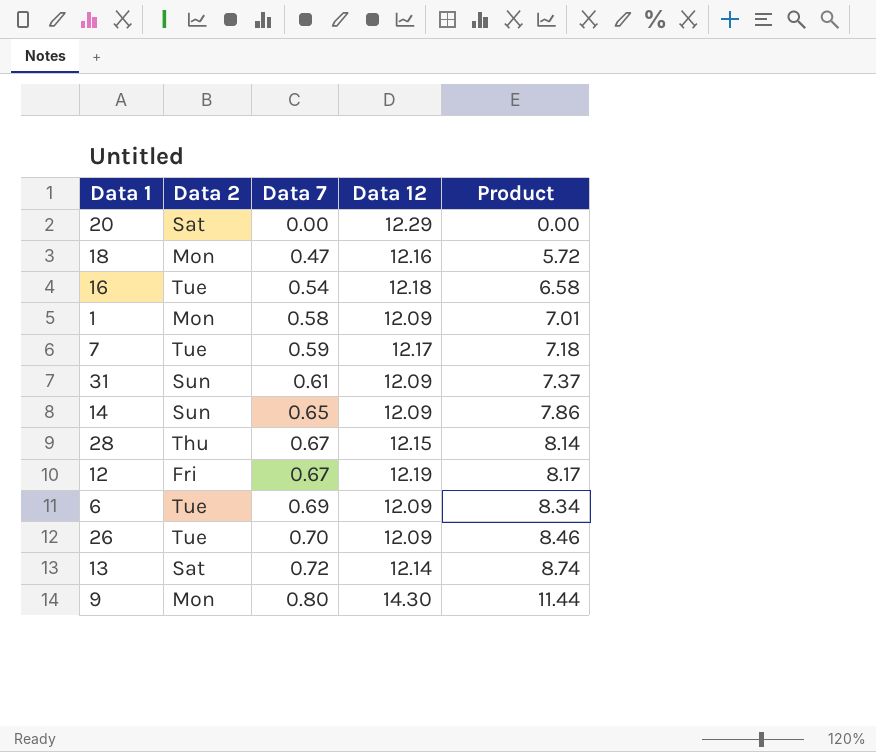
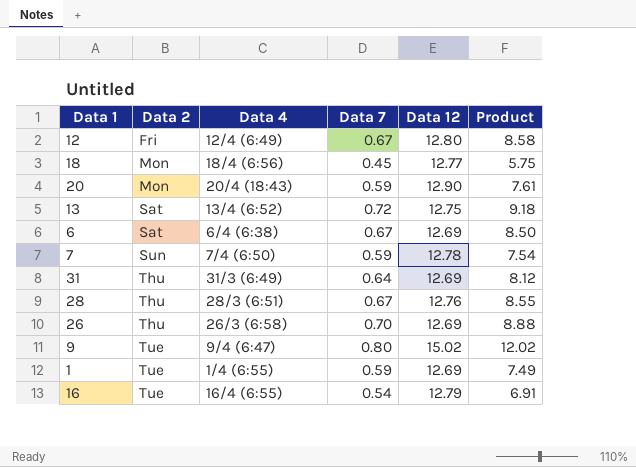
row order: Data 7 ascending -> Data 2 ascending
column Data 4 | position: none -> 3
row 14: Sun | 0.65 | 12.09 | 7.86 -> none
12 | Data 12: 12.19 -> 12.80
12 | Product: 8.17 -> 8.58
18 | Data 7: 0.47 -> 0.45
18 | Data 12: 12.16 -> 12.77
18 | Product: 5.72 -> 5.75
20 | Data 2: Sat -> Mon
20 | Data 7: 0.00 -> 0.59
20 | Data 12: 12.29 -> 12.90
20 | Product: 0.00 -> 7.61
13 | Data 12: 12.14 -> 12.75
13 | Product: 8.74 -> 9.18
6 | Data 2: Tue -> Sat
6 | Data 7: 0.69 -> 0.67
6 | Data 12: 12.09 -> 12.69
6 | Product: 8.34 -> 8.50
7 | Data 2: Tue -> Sun
7 | Data 12: 12.17 -> 12.78
7 | Product: 7.18 -> 7.54
31 | Data 2: Sun -> Thu
31 | Data 7: 0.61 -> 0.64
31 | Data 12: 12.09 -> 12.69
31 | Product: 7.37 -> 8.12
28 | Data 12: 12.15 -> 12.76
28 | Product: 8.14 -> 8.55
26 | Data 2: Tue -> Thu
26 | Data 12: 12.09 -> 12.69
26 | Product: 8.46 -> 8.88
9 | Data 2: Mon -> Tue
9 | Data 12: 14.30 -> 15.02
9 | Product: 11.44 -> 12.02
1 | Data 2: Mon -> Tue
1 | Data 7: 0.58 -> 0.59
1 | Data 12: 12.09 -> 12.69
1 | Product: 7.01 -> 7.49
16 | Data 12: 12.18 -> 12.79
16 | Product: 6.58 -> 6.91

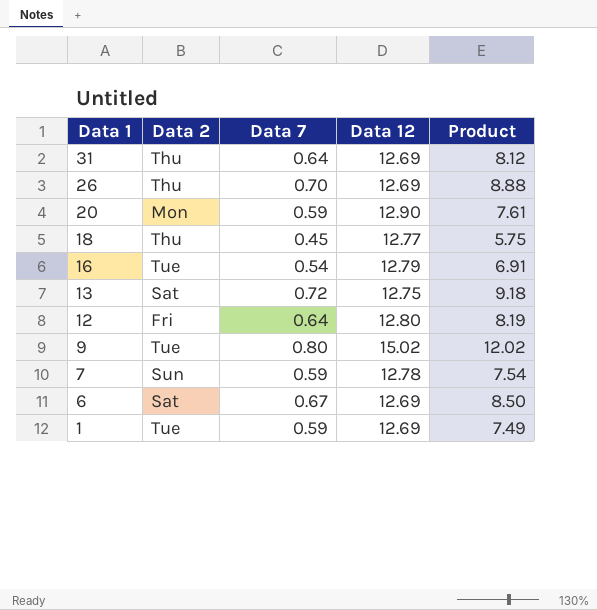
row order: Data 2 ascending -> Data 1 descending
column Data 4 | position: 3 -> none
row 28: Thu | 28/3 (6:51) | 0.67 | 12.76 | 8.55 -> none
18 | Data 2: Mon -> Thu
12 | Data 7: 0.67 -> 0.64
12 | Product: 8.58 -> 8.19

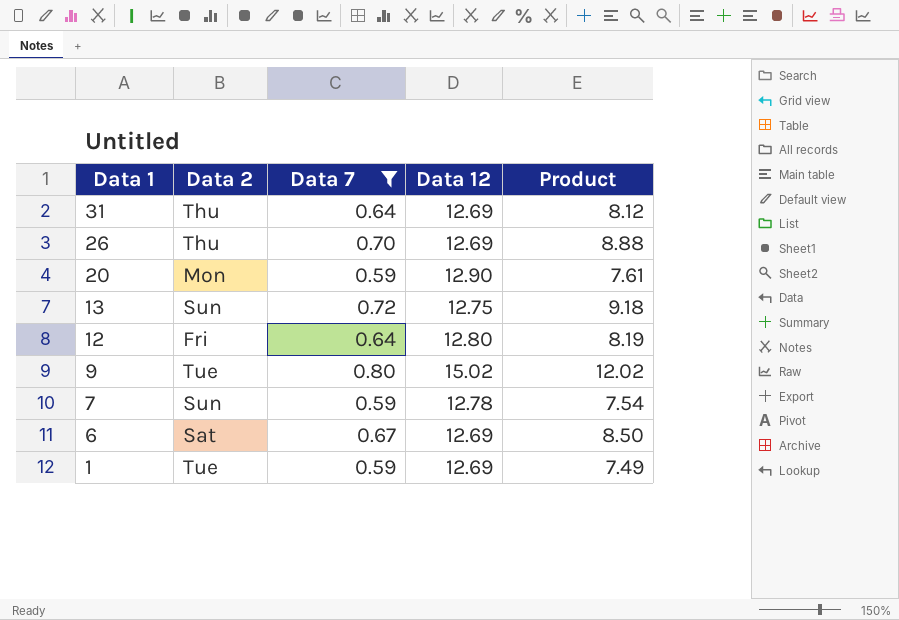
filter: none -> Data 7 >= 0.59
13 | Data 2: Sat -> Sun

